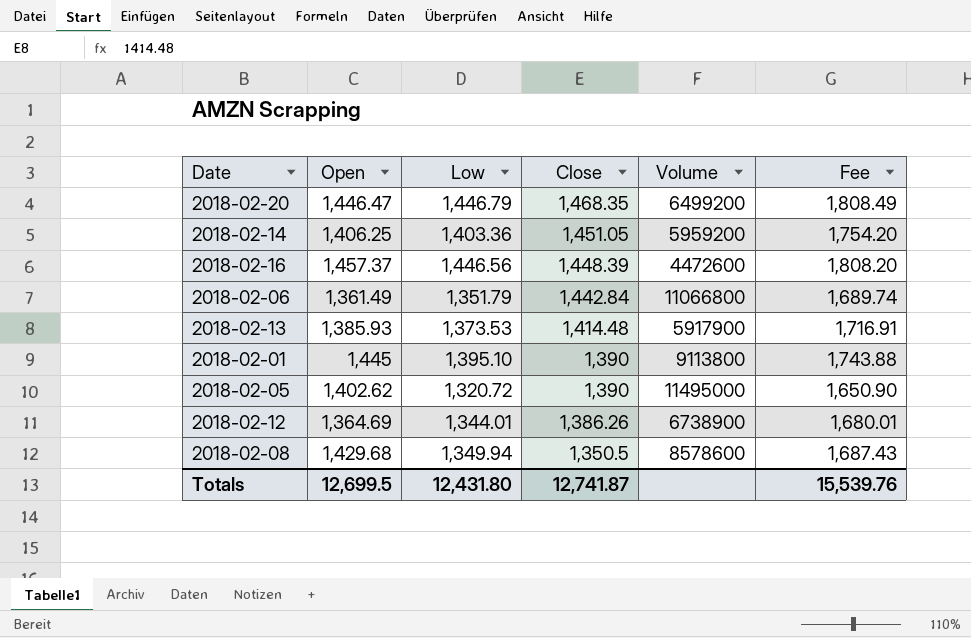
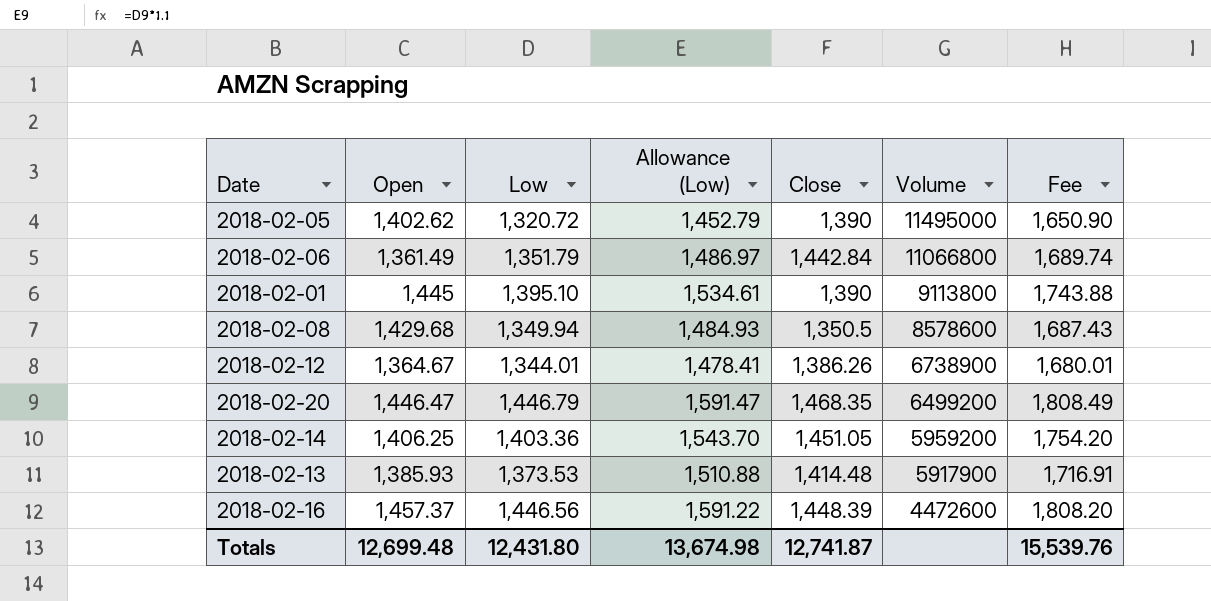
row order: Close descending -> Volume descending
column Allowance (Low) | formula: none -> [Low] * 1.1
2018-02-12 | Open: 1,364.69 -> 1,364.67
Totals | Open: 12,699.5 -> 12,699.48

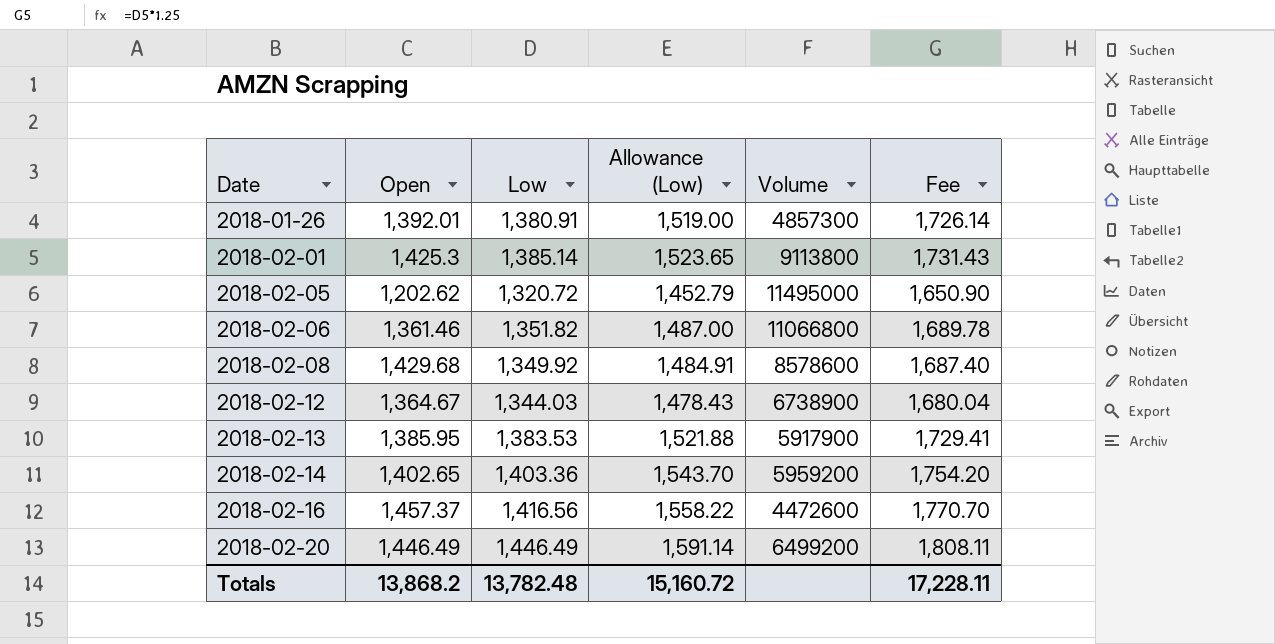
row order: Volume descending -> Date ascending
column Close | position: 5 -> none
row 2018-01-26: none -> 1,392.01 | 1,380.91 | 1,519.00 | 4857300 | 1,726.14
2018-02-01 | Open: 1,445 -> 1,425.3
2018-02-01 | Low: 1,395.10 -> 1,385.14
2018-02-01 | Allowance (Low): 1,534.61 -> 1,523.65
2018-02-01 | Fee: 1,743.88 -> 1,731.43
2018-02-05 | Open: 1,402.62 -> 1,202.62
2018-02-06 | Open: 1,361.49 -> 1,361.46
2018-02-06 | Low: 1,351.79 -> 1,351.82
2018-02-06 | Allowance (Low): 1,486.97 -> 1,487.00
2018-02-06 | Fee: 1,689.74 -> 1,689.78
2018-02-08 | Low: 1,349.94 -> 1,349.92
2018-02-08 | Allowance (Low): 1,484.93 -> 1,484.91
2018-02-08 | Fee: 1,687.43 -> 1,687.40
2018-02-12 | Low: 1,344.01 -> 1,344.03
2018-02-12 | Allowance (Low): 1,478.41 -> 1,478.43
2018-02-12 | Fee: 1,680.01 -> 1,680.04
2018-02-13 | Open: 1,385.93 -> 1,385.95
2018-02-13 | Low: 1,373.53 -> 1,383.53
2018-02-13 | Allowance (Low): 1,510.88 -> 1,521.88
2018-02-13 | Fee: 1,716.91 -> 1,729.41
2018-02-14 | Open: 1,406.25 -> 1,402.65
2018-02-16 | Low: 1,446.56 -> 1,416.56
2018-02-16 | Allowance (Low): 1,591.22 -> 1,558.22
2018-02-16 | Fee: 1,808.20 -> 1,770.70
2018-02-20 | Open: 1,446.47 -> 1,446.49
2018-02-20 | Low: 1,446.79 -> 1,446.49
2018-02-20 | Allowance (Low): 1,591.47 -> 1,591.14
2018-02-20 | Fee: 1,808.49 -> 1,808.11
Totals | Open: 12,699.48 -> 13,868.2
Totals | Low: 12,431.80 -> 13,782.48
Totals | Allowance (Low): 13,674.98 -> 15,160.72
Totals | Fee: 15,539.76 -> 17,228.11

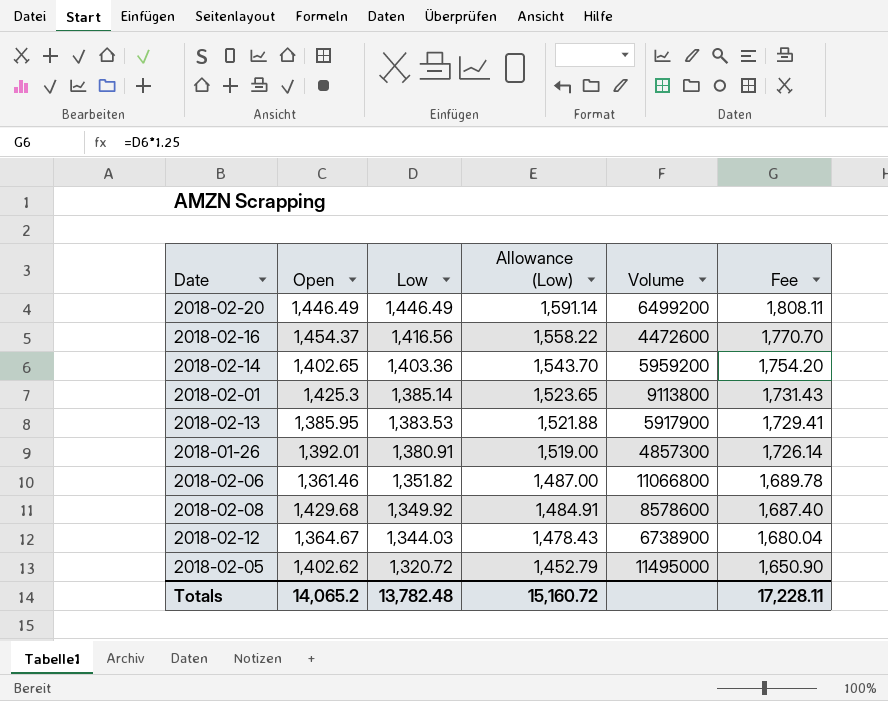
row order: Date ascending -> Low descending
2018-02-16 | Open: 1,457.37 -> 1,454.37
2018-02-05 | Open: 1,202.62 -> 1,402.62
Totals | Open: 13,868.2 -> 14,065.2

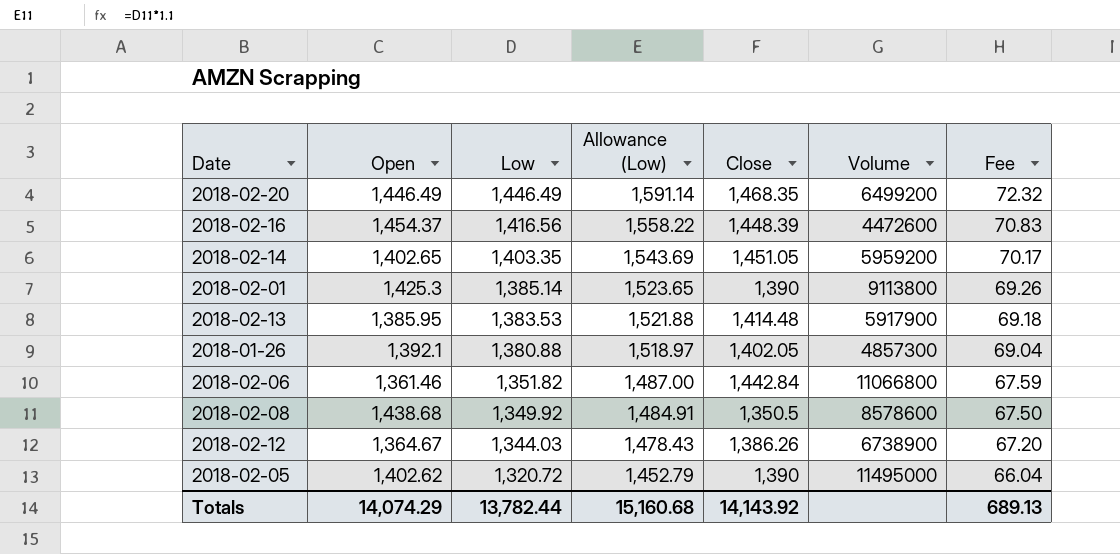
column Close | position: none -> 5
column Fee | formula: [Low] * 1.25 -> [Low] * 0.05
2018-02-14 | Low: 1,403.36 -> 1,403.35
2018-02-14 | Allowance (Low): 1,543.70 -> 1,543.69
2018-01-26 | Open: 1,392.01 -> 1,392.1
2018-01-26 | Low: 1,380.91 -> 1,380.88
2018-01-26 | Allowance (Low): 1,519.00 -> 1,518.97
2018-02-08 | Open: 1,429.68 -> 1,438.68
Totals | Open: 14,065.2 -> 14,074.29
Totals | Low: 13,782.48 -> 13,782.44
Totals | Allowance (Low): 15,160.72 -> 15,160.68
Totals | Fee: 17,228.11 -> 689.13

